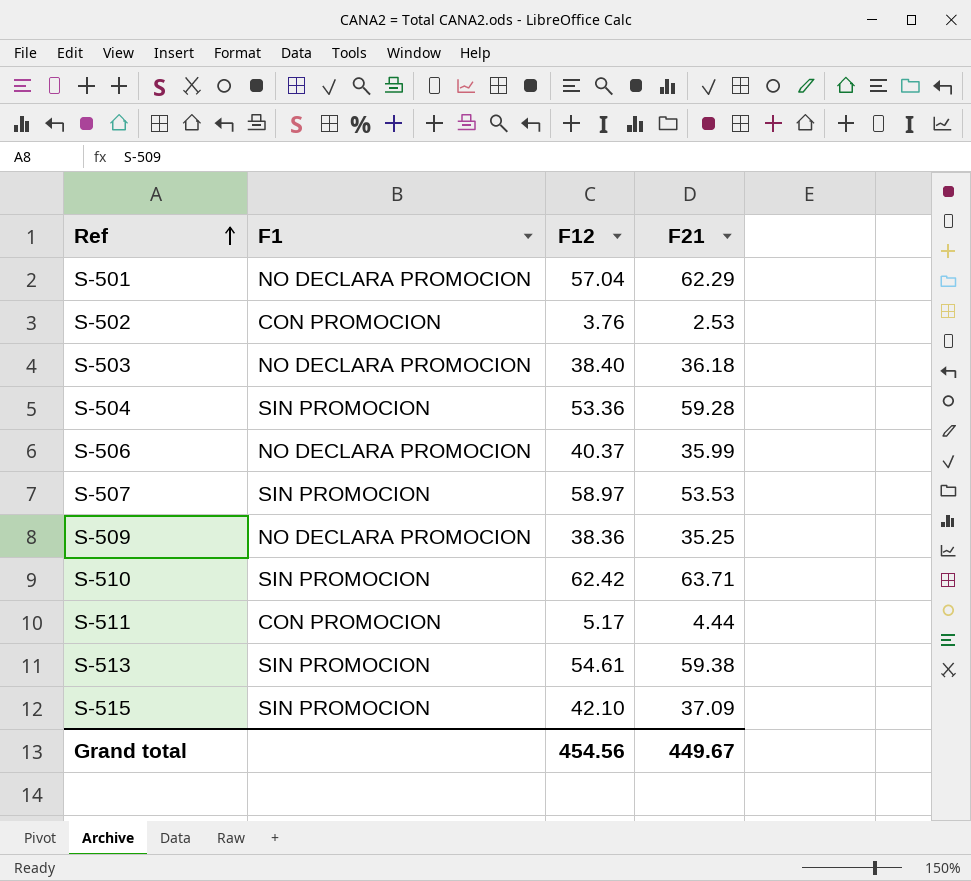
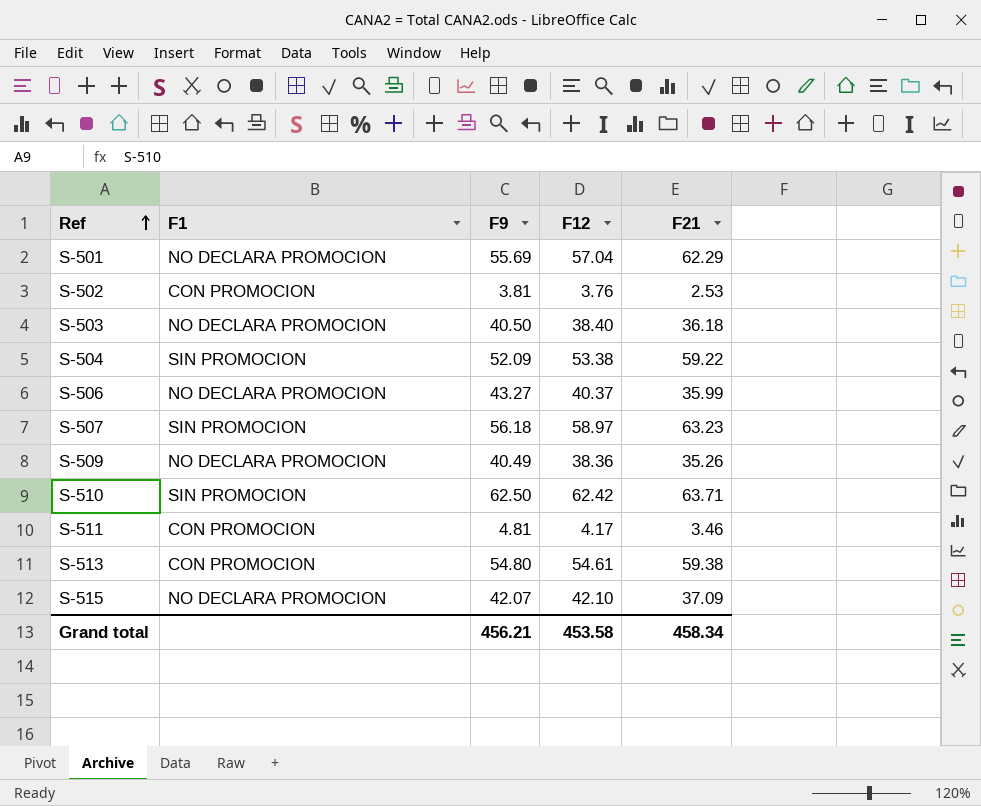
column F9 | position: none -> 3
S-504 | F12: 53.36 -> 53.38
S-504 | F21: 59.28 -> 59.22
S-507 | F21: 53.53 -> 63.23
S-509 | F21: 35.25 -> 35.26
S-511 | F12: 5.17 -> 4.17
S-511 | F21: 4.44 -> 3.46
S-513 | F1: SIN PROMOCION -> CON PROMOCION
S-515 | F1: SIN PROMOCION -> NO DECLARA PROMOCION
Grand total | F12: 454.56 -> 453.58
Grand total | F21: 449.67 -> 458.34

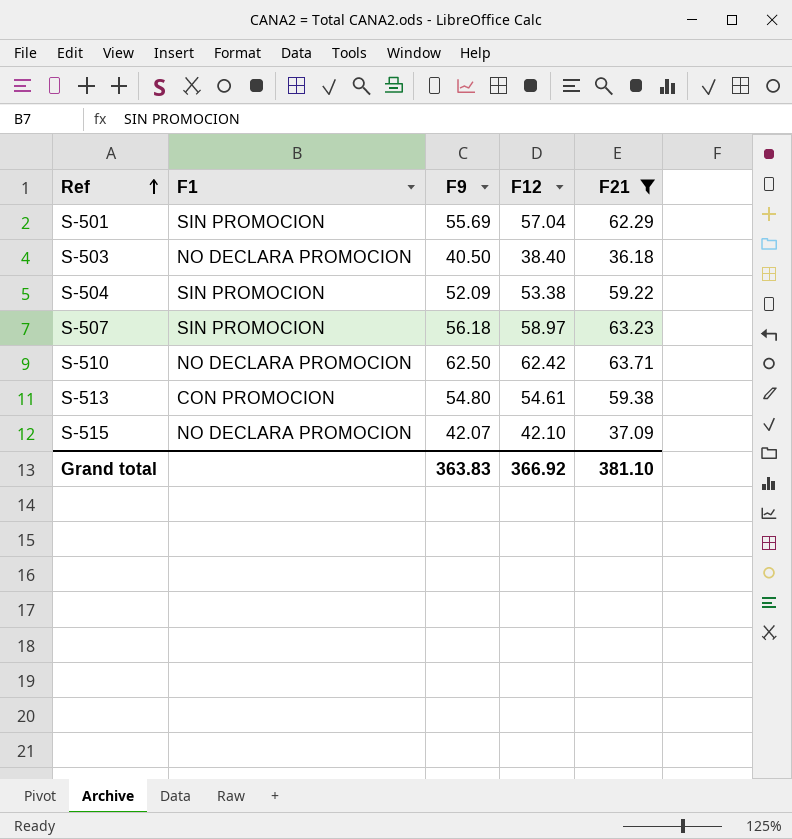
filter: none -> F21 >= 36.18
S-501 | F1: NO DECLARA PROMOCION -> SIN PROMOCION
S-510 | F1: SIN PROMOCION -> NO DECLARA PROMOCION
Grand total | F9: 456.21 -> 363.83
Grand total | F12: 453.58 -> 366.92
Grand total | F21: 458.34 -> 381.10

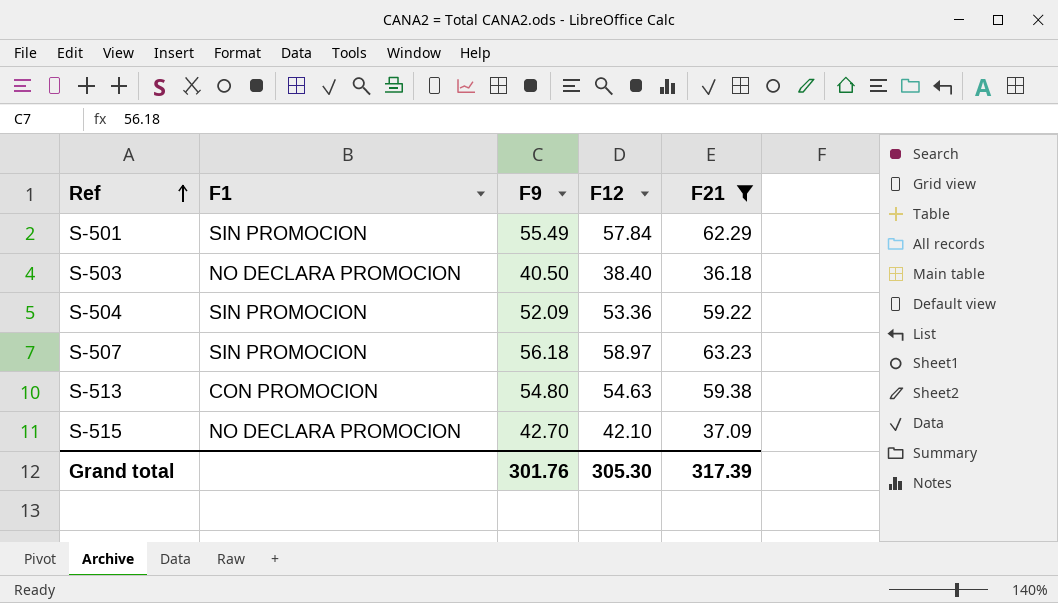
row S-510: NO DECLARA PROMOCION | 62.50 | 62.42 | 63.71 -> none
S-501 | F9: 55.69 -> 55.49
S-501 | F12: 57.04 -> 57.84
S-504 | F12: 53.38 -> 53.36
S-513 | F12: 54.61 -> 54.63
S-515 | F9: 42.07 -> 42.70
Grand total | F9: 363.83 -> 301.76
Grand total | F12: 366.92 -> 305.30
Grand total | F21: 381.10 -> 317.39

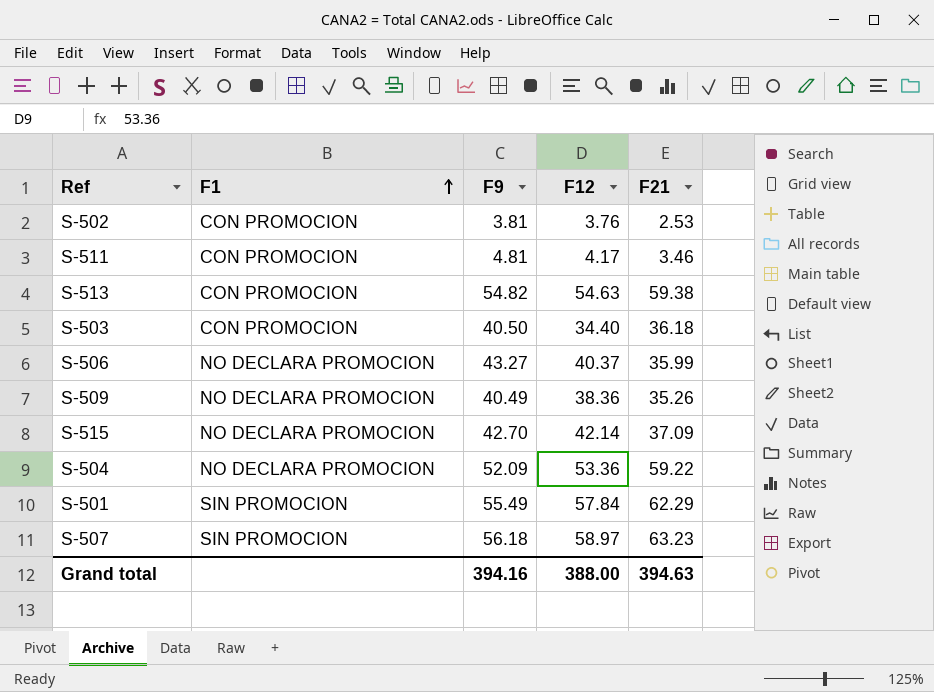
filter: F21 >= 36.18 -> none
row order: Ref ascending -> F1 ascending
S-513 | F9: 54.80 -> 54.82
S-503 | F1: NO DECLARA PROMOCION -> CON PROMOCION
S-503 | F12: 38.40 -> 34.40
S-515 | F12: 42.10 -> 42.14
S-504 | F1: SIN PROMOCION -> NO DECLARA PROMOCION
Grand total | F9: 301.76 -> 394.16
Grand total | F12: 305.30 -> 388.00
Grand total | F21: 317.39 -> 394.63

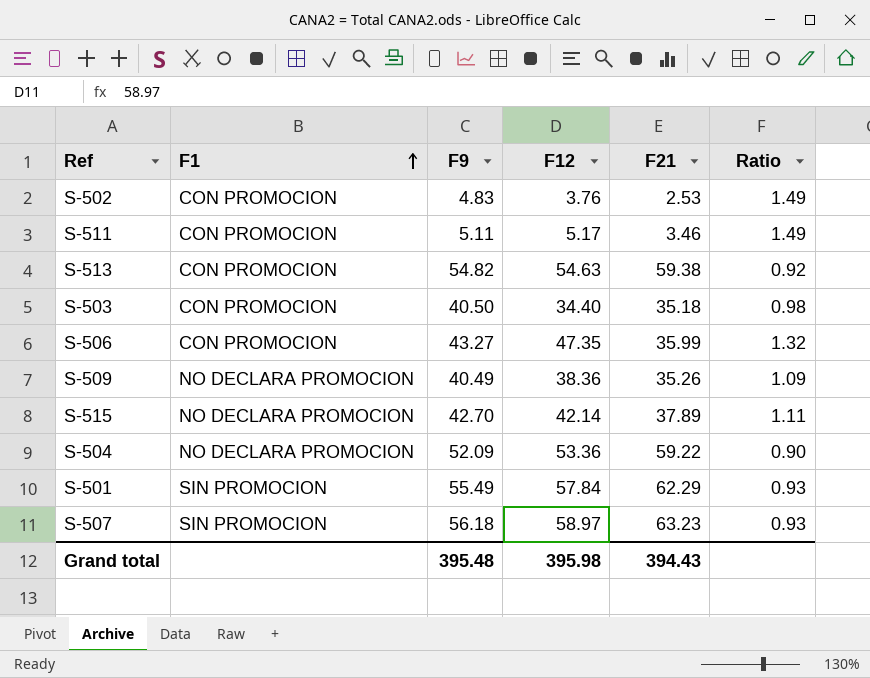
column Ratio | formula: none -> [F12] / [F21]
S-502 | F9: 3.81 -> 4.83
S-511 | F9: 4.81 -> 5.11
S-511 | F12: 4.17 -> 5.17
S-503 | F21: 36.18 -> 35.18
S-506 | F1: NO DECLARA PROMOCION -> CON PROMOCION
S-506 | F12: 40.37 -> 47.35
S-515 | F21: 37.09 -> 37.89
Grand total | F9: 394.16 -> 395.48
Grand total | F12: 388.00 -> 395.98
Grand total | F21: 394.63 -> 394.43

